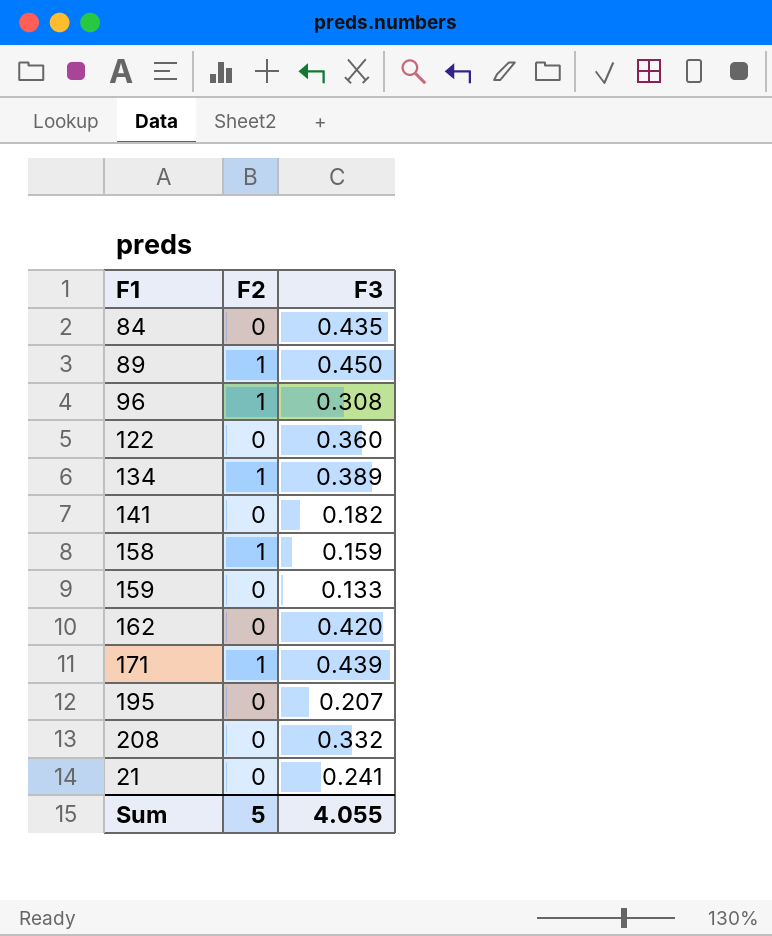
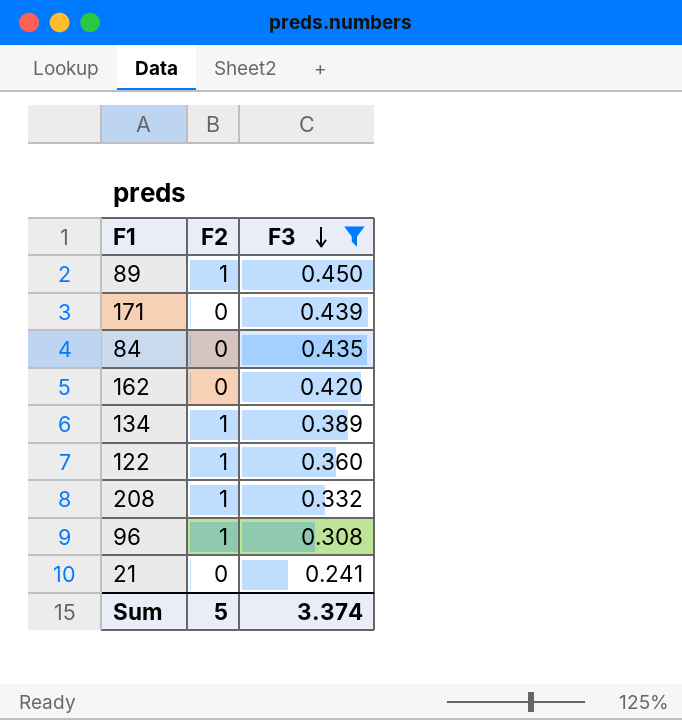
filter: none -> F3 >= 0.241
row order: none -> F3 descending
171 | F2: 1 -> 0
122 | F2: 0 -> 1
208 | F2: 0 -> 1
Sum | F3: 4.055 -> 3.374

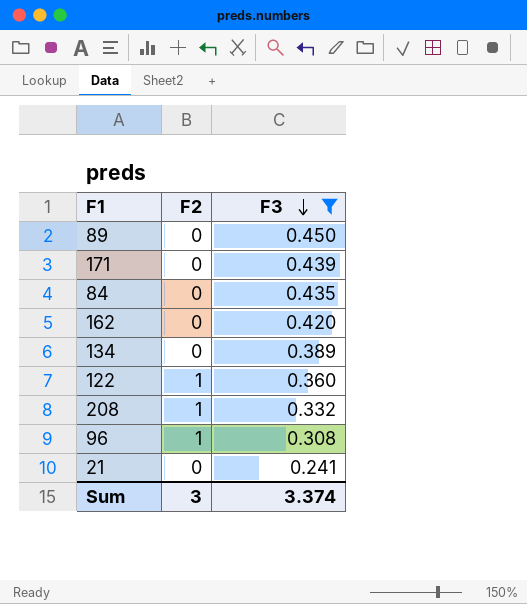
89 | F2: 1 -> 0
134 | F2: 1 -> 0
Sum | F2: 5 -> 3

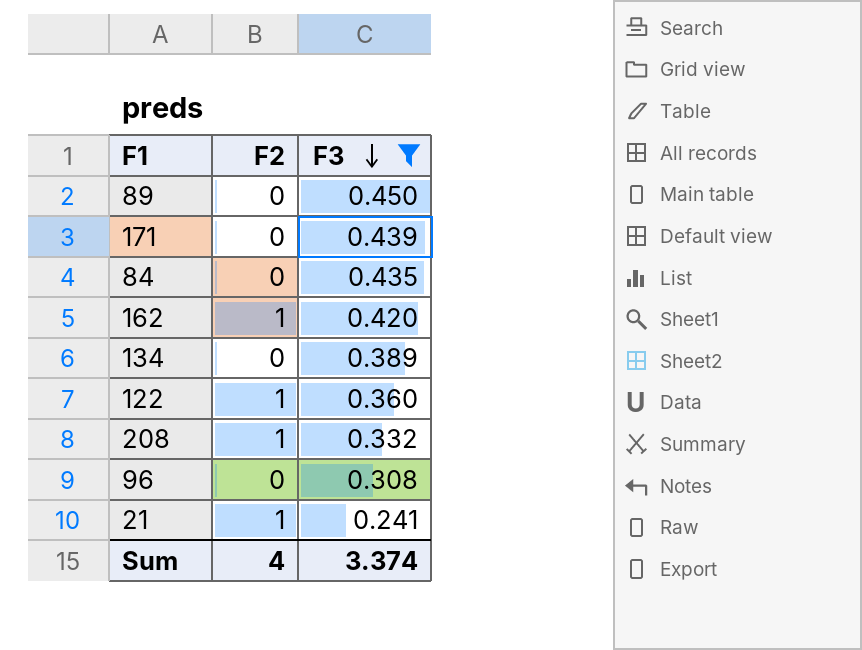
162 | F2: 0 -> 1
96 | F2: 1 -> 0
21 | F2: 0 -> 1
Sum | F2: 3 -> 4

